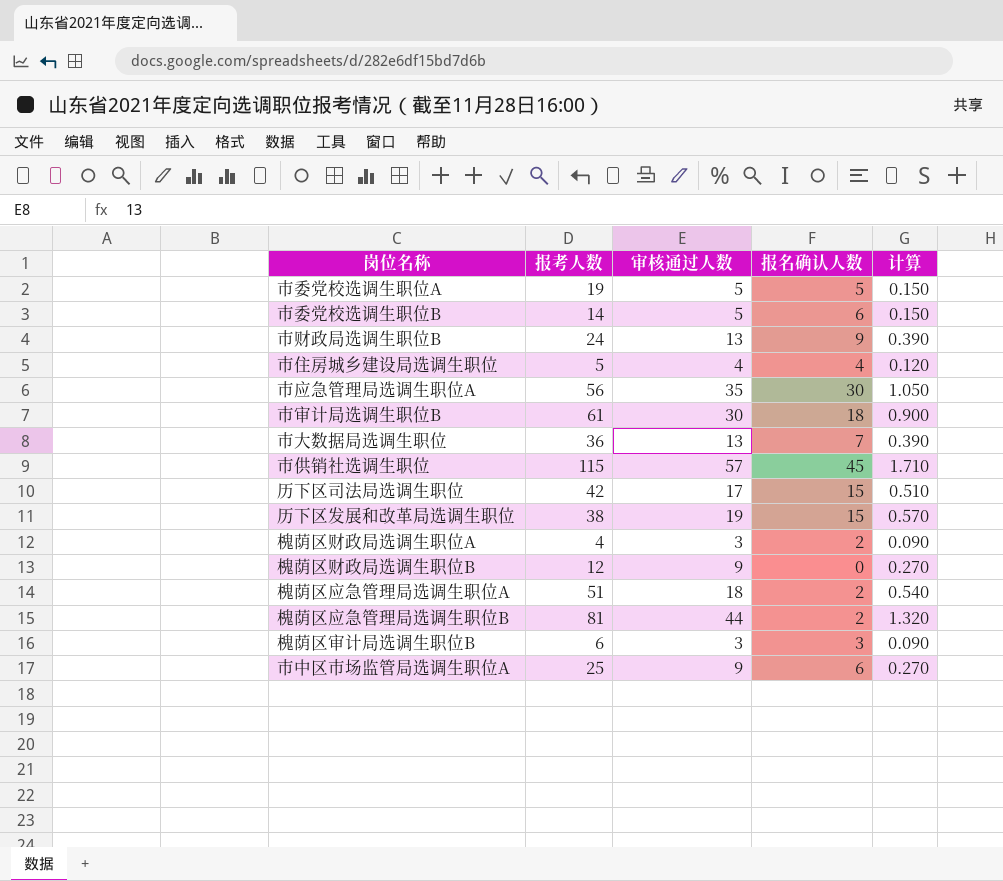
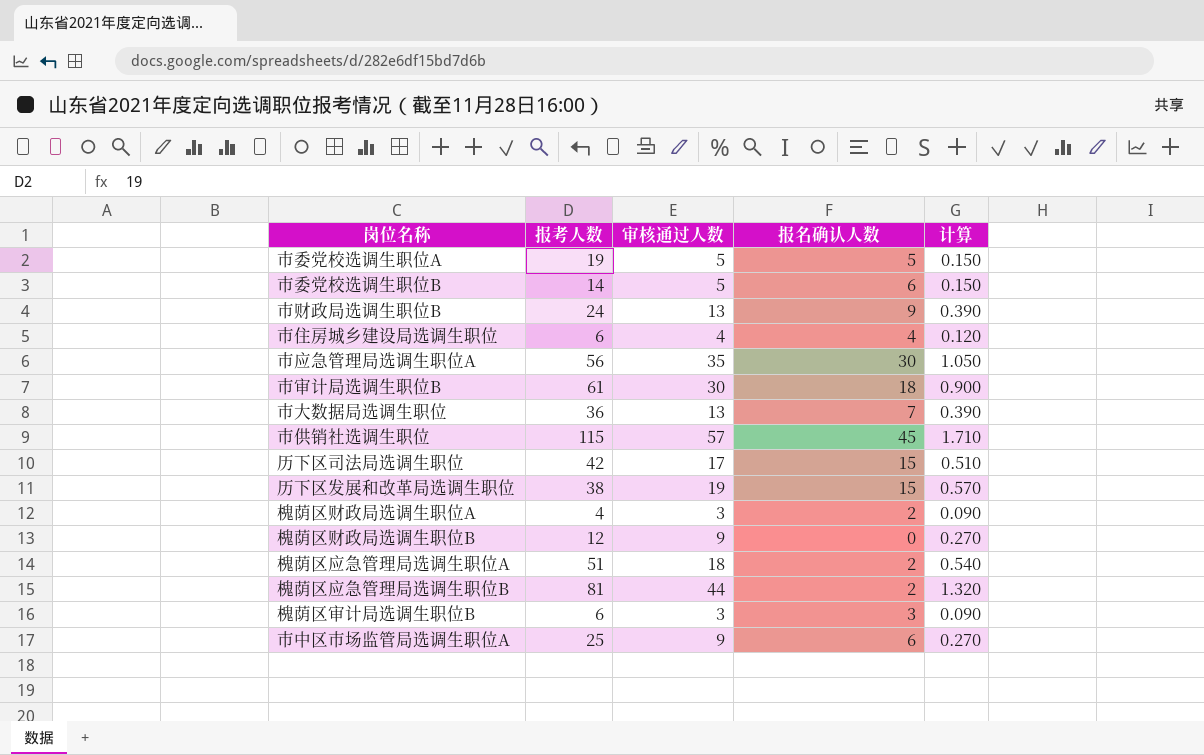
市住房城乡建设局选调生职位 | 报考人数: 5 -> 6

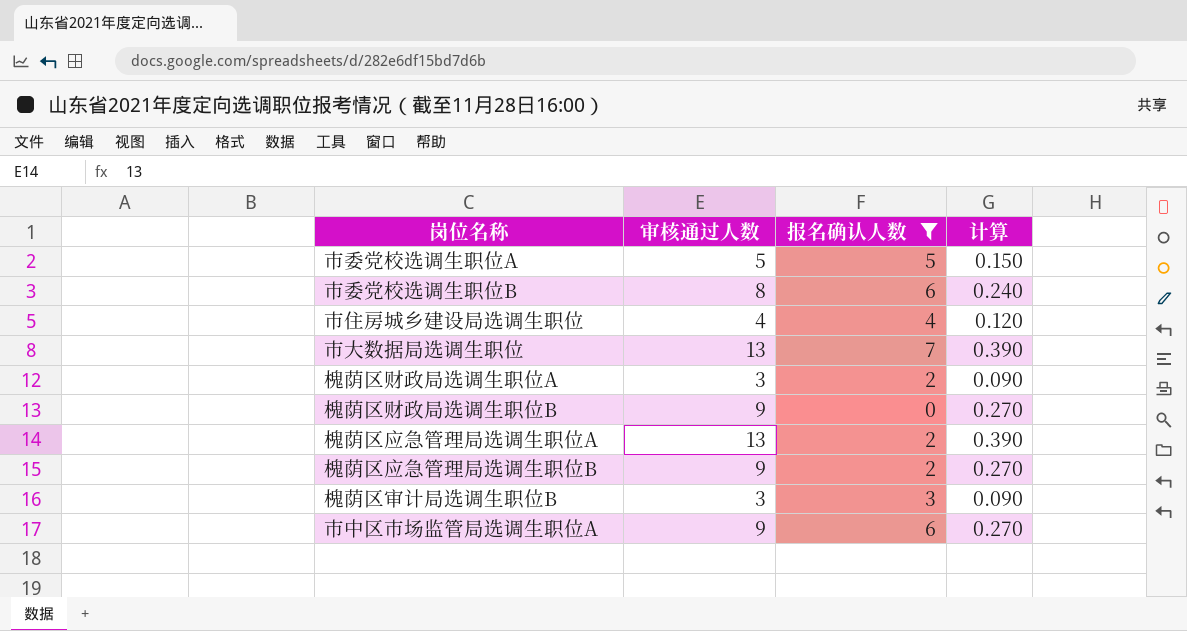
filter: none -> 报名确认人数 <= 7
column 报考人数 | position: 2 -> none
市委党校选调生职位B | 审核通过人数: 5 -> 8
市委党校选调生职位B | 计算: 0.150 -> 0.240
槐荫区应急管理局选调生职位A | 审核通过人数: 18 -> 13
槐荫区应急管理局选调生职位A | 计算: 0.540 -> 0.390
槐荫区应急管理局选调生职位B | 审核通过人数: 44 -> 9
槐荫区应急管理局选调生职位B | 计算: 1.320 -> 0.270

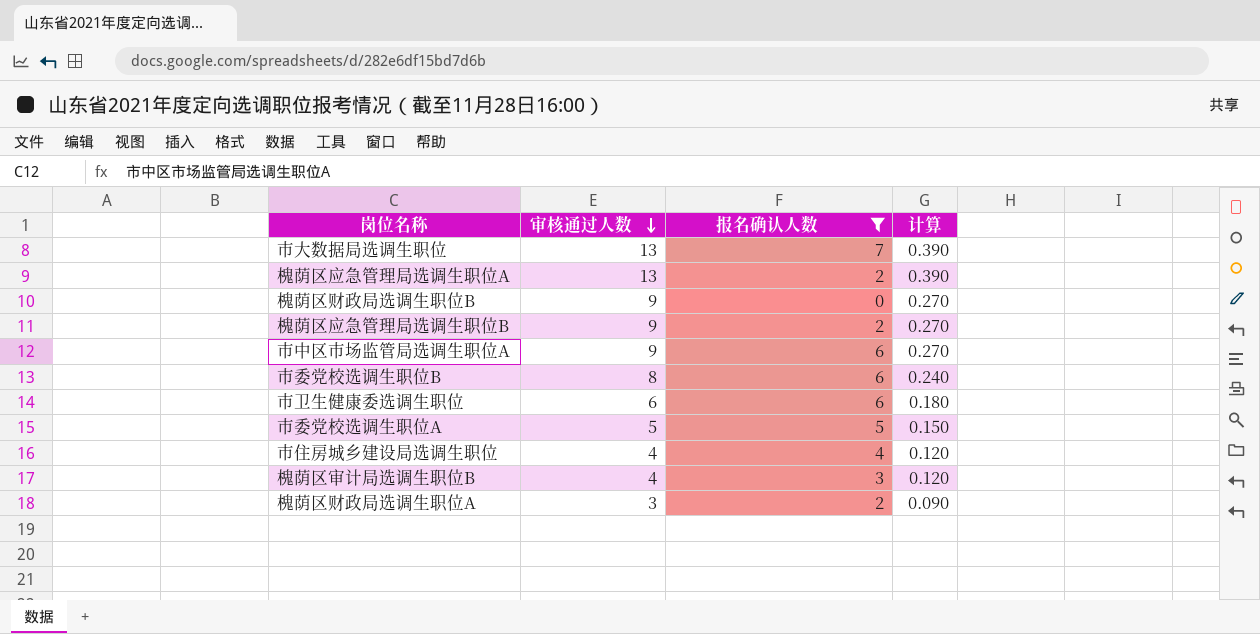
row order: none -> 审核通过人数 descending
row 市卫生健康委选调生职位: none -> 6 | 6 | 0.180
槐荫区审计局选调生职位B | 审核通过人数: 3 -> 4
槐荫区审计局选调生职位B | 计算: 0.090 -> 0.120

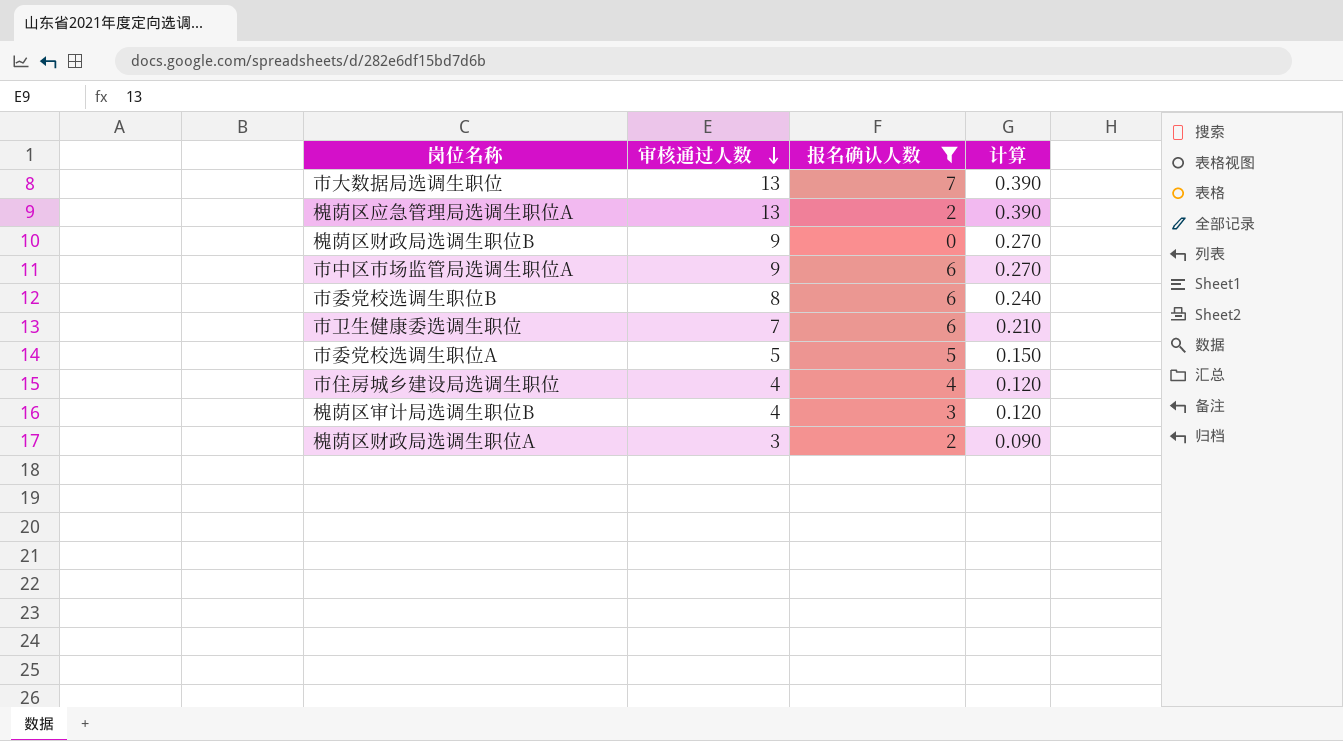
row 槐荫区应急管理局选调生职位B: 9 | 2 | 0.270 -> none
市卫生健康委选调生职位 | 审核通过人数: 6 -> 7
市卫生健康委选调生职位 | 计算: 0.180 -> 0.210

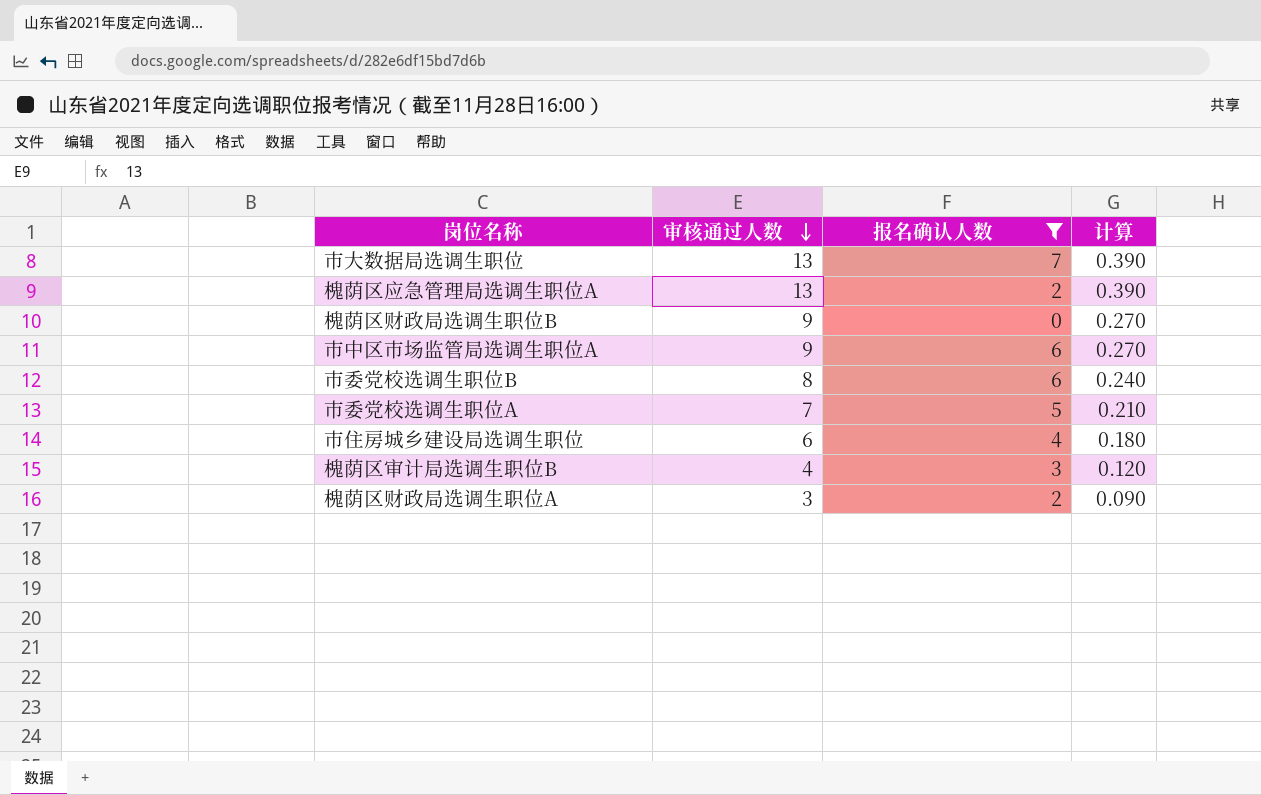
row 市卫生健康委选调生职位: 7 | 6 | 0.210 -> none
市委党校选调生职位A | 审核通过人数: 5 -> 7
市委党校选调生职位A | 计算: 0.150 -> 0.210
市住房城乡建设局选调生职位 | 审核通过人数: 4 -> 6
市住房城乡建设局选调生职位 | 计算: 0.120 -> 0.180

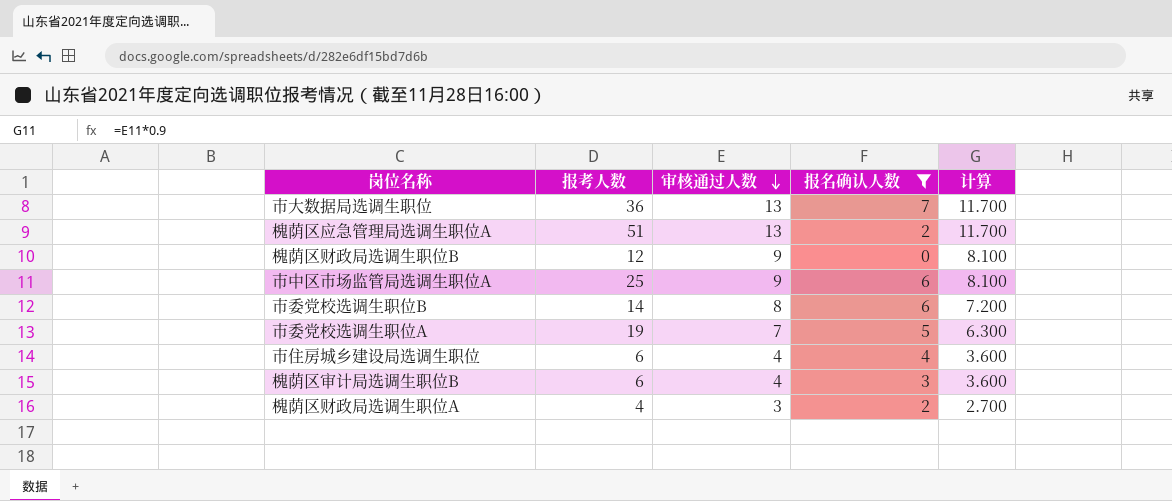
column 报考人数 | position: none -> 2
column 计算 | formula: [审核通过人数] * 0.03 -> [审核通过人数] * 0.9
市住房城乡建设局选调生职位 | 审核通过人数: 6 -> 4

